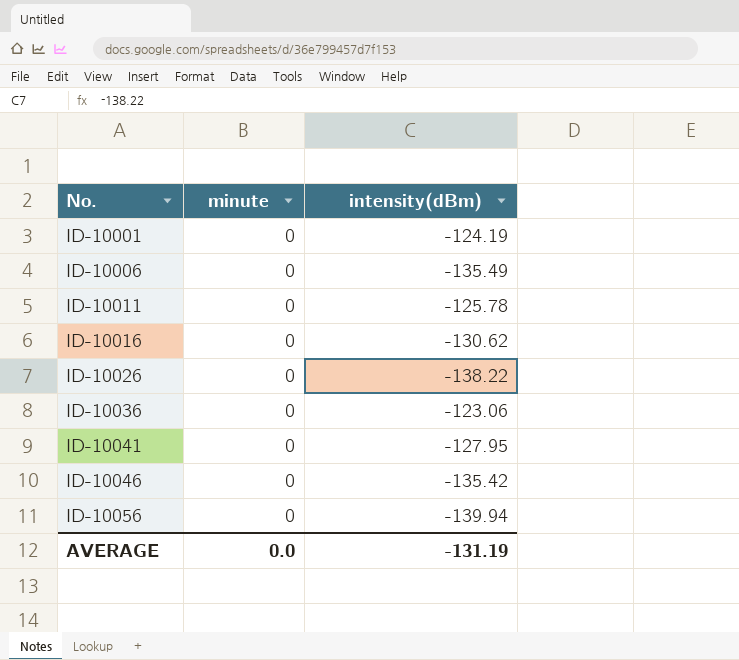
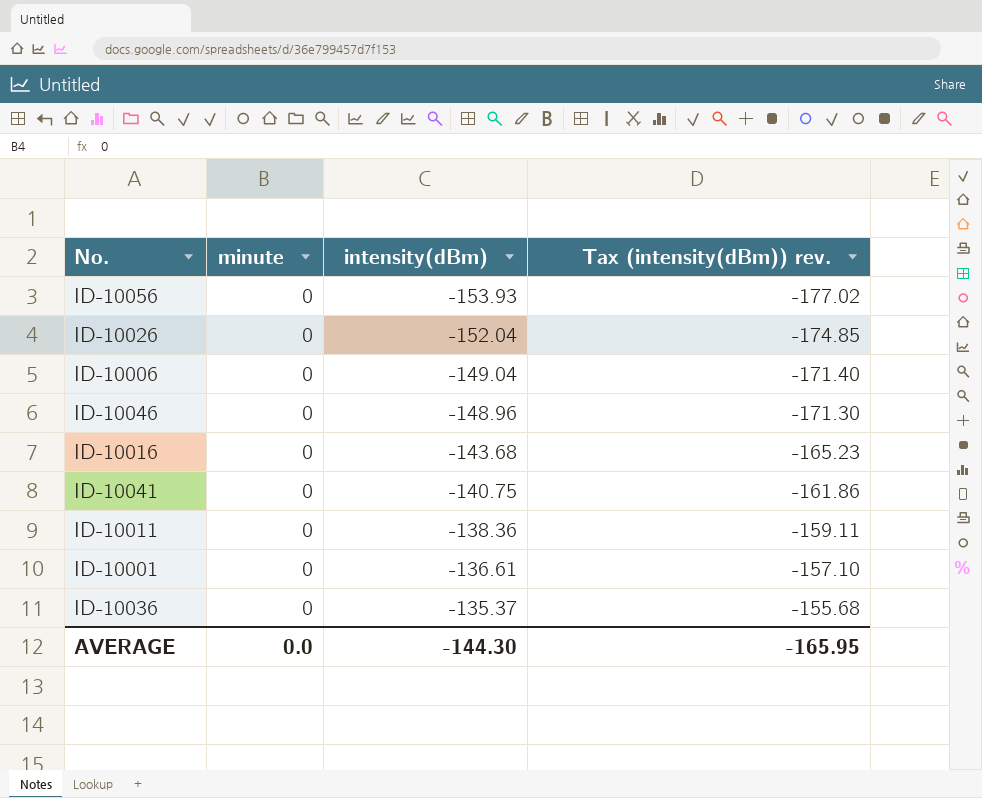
row order: No. ascending -> intensity(dBm) ascending
column Tax (intensity(dBm)) rev. | formula: none -> [intensity(dBm)] * 1.15
ID-10056 | intensity(dBm): -139.94 -> -153.93
ID-10026 | intensity(dBm): -138.22 -> -152.04
ID-10006 | intensity(dBm): -135.49 -> -149.04
ID-10046 | intensity(dBm): -135.42 -> -148.96
ID-10016 | intensity(dBm): -130.62 -> -143.68
ID-10041 | intensity(dBm): -127.95 -> -140.75
ID-10011 | intensity(dBm): -125.78 -> -138.36
ID-10001 | intensity(dBm): -124.19 -> -136.61
ID-10036 | intensity(dBm): -123.06 -> -135.37
AVERAGE | intensity(dBm): -131.19 -> -144.30

